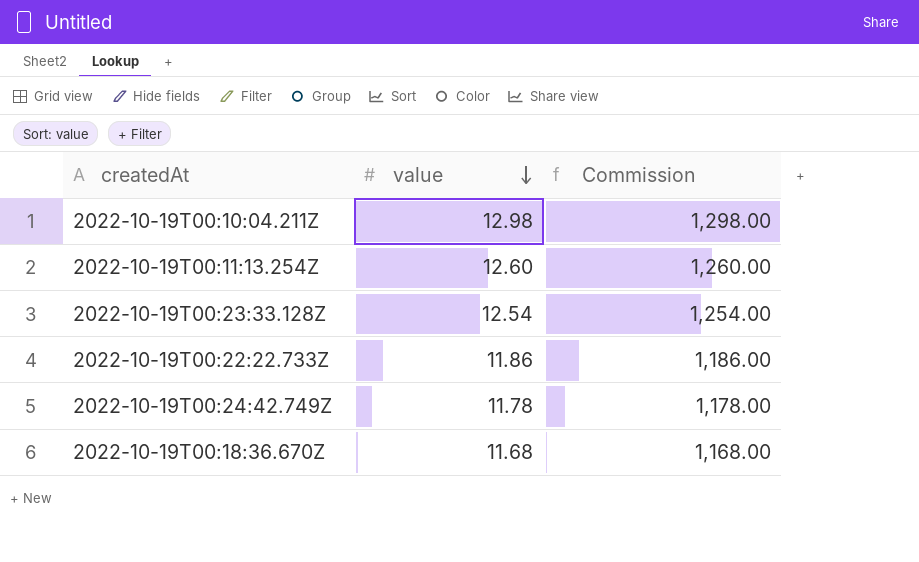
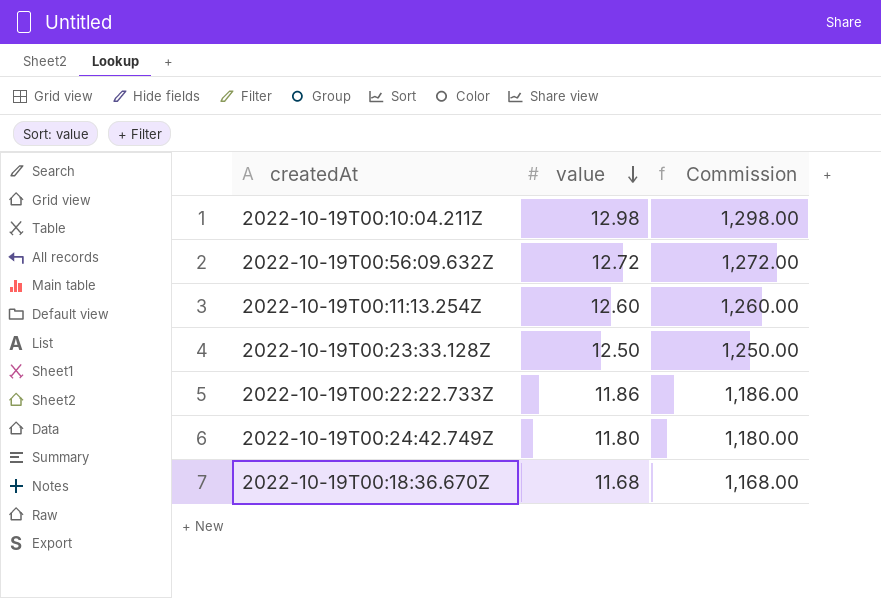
row 2022-10-19T00:56:09.632Z: none -> 12.72 | 1,272.00
2022-10-19T00:23:33.128Z | value: 12.54 -> 12.50
2022-10-19T00:23:33.128Z | Commission: 1,254.00 -> 1,250.00
2022-10-19T00:24:42.749Z | value: 11.78 -> 11.80
2022-10-19T00:24:42.749Z | Commission: 1,178.00 -> 1,180.00

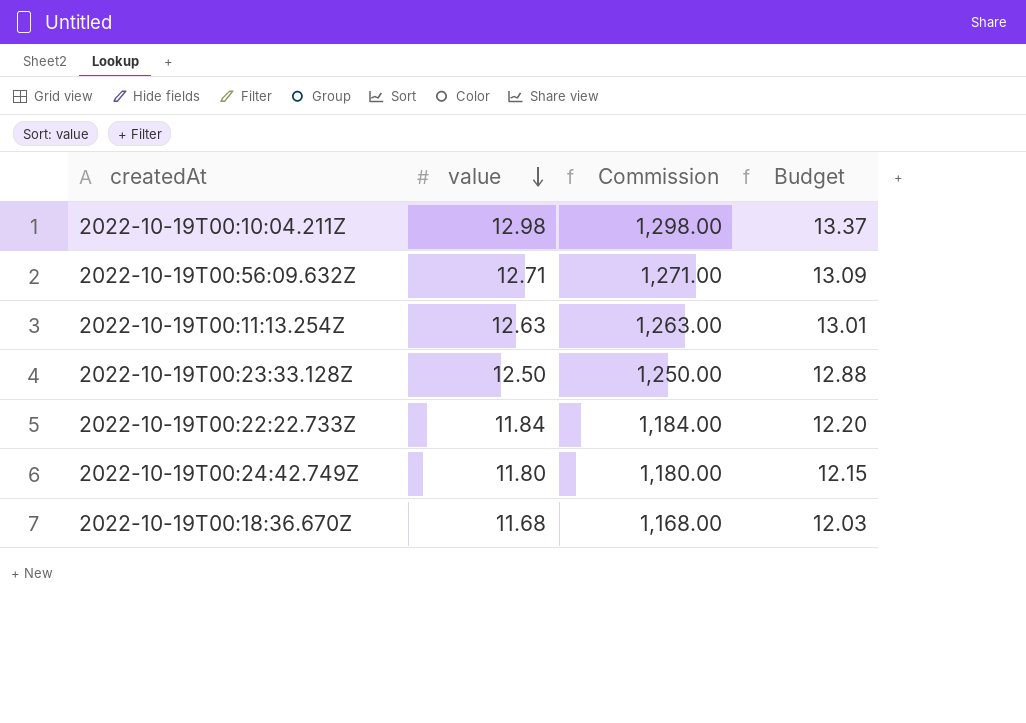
column Budget | formula: none -> [value] * 1.03
2022-10-19T00:56:09.632Z | value: 12.72 -> 12.71
2022-10-19T00:56:09.632Z | Commission: 1,272.00 -> 1,271.00
2022-10-19T00:11:13.254Z | value: 12.60 -> 12.63
2022-10-19T00:11:13.254Z | Commission: 1,260.00 -> 1,263.00
2022-10-19T00:22:22.733Z | value: 11.86 -> 11.84
2022-10-19T00:22:22.733Z | Commission: 1,186.00 -> 1,184.00

